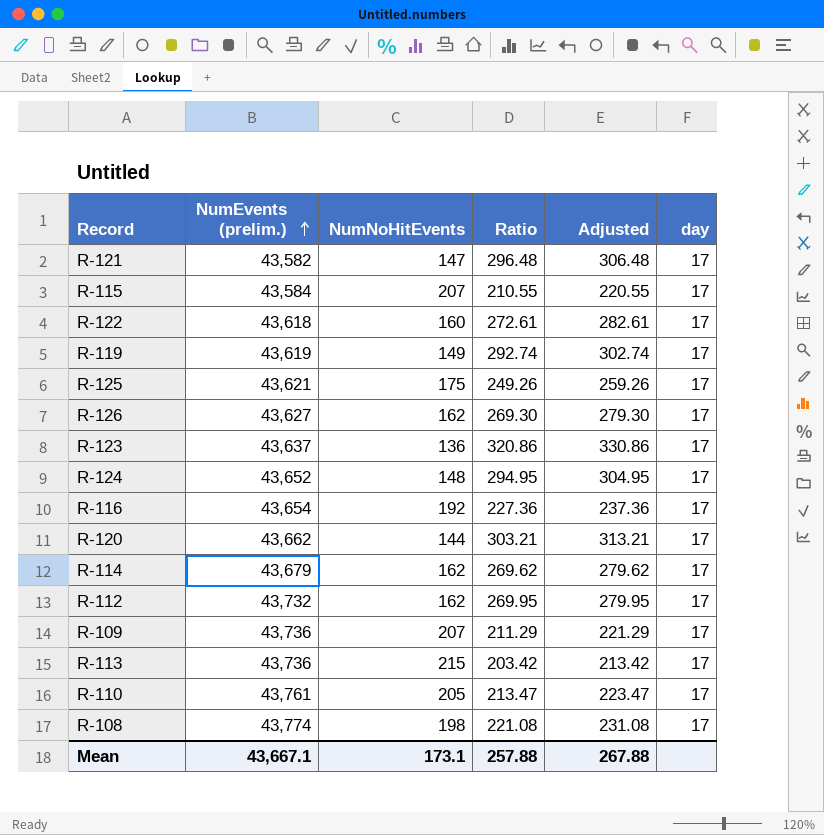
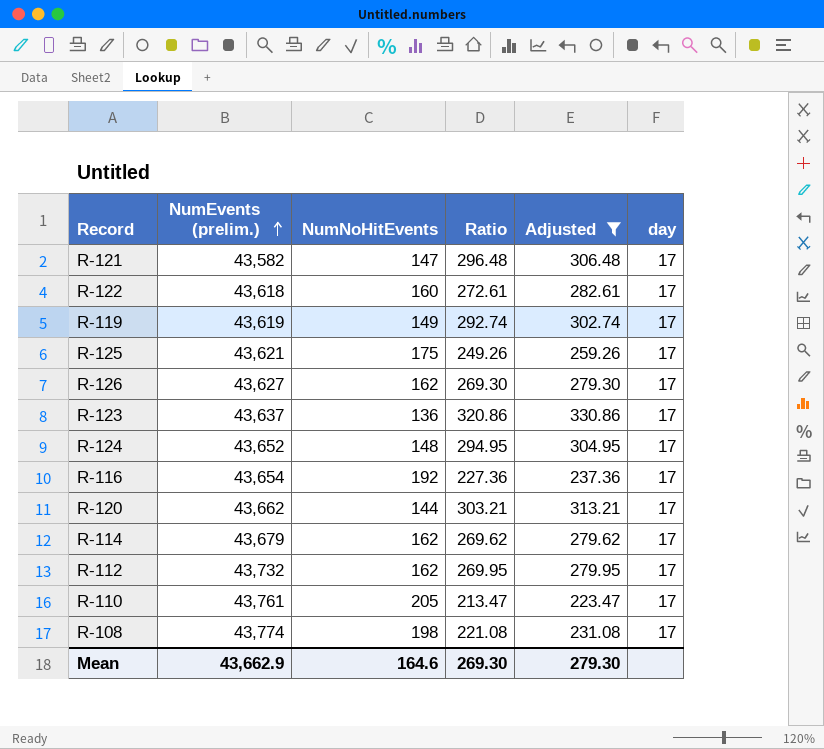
filter: none -> Adjusted >= 223.47
Mean | NumEvents (prelim.): 43,667.1 -> 43,662.9
Mean | NumNoHitEvents: 173.1 -> 164.6
Mean | Ratio: 257.88 -> 269.30
Mean | Adjusted: 267.88 -> 279.30

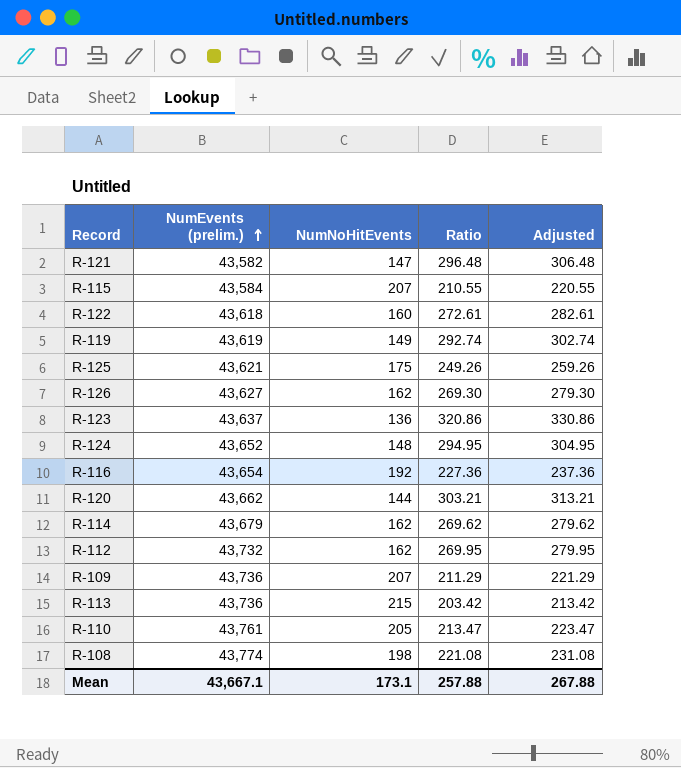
filter: Adjusted >= 223.47 -> none
column day | position: 6 -> none
Mean | NumEvents (prelim.): 43,662.9 -> 43,667.1
Mean | NumNoHitEvents: 164.6 -> 173.1
Mean | Ratio: 269.30 -> 257.88
Mean | Adjusted: 279.30 -> 267.88

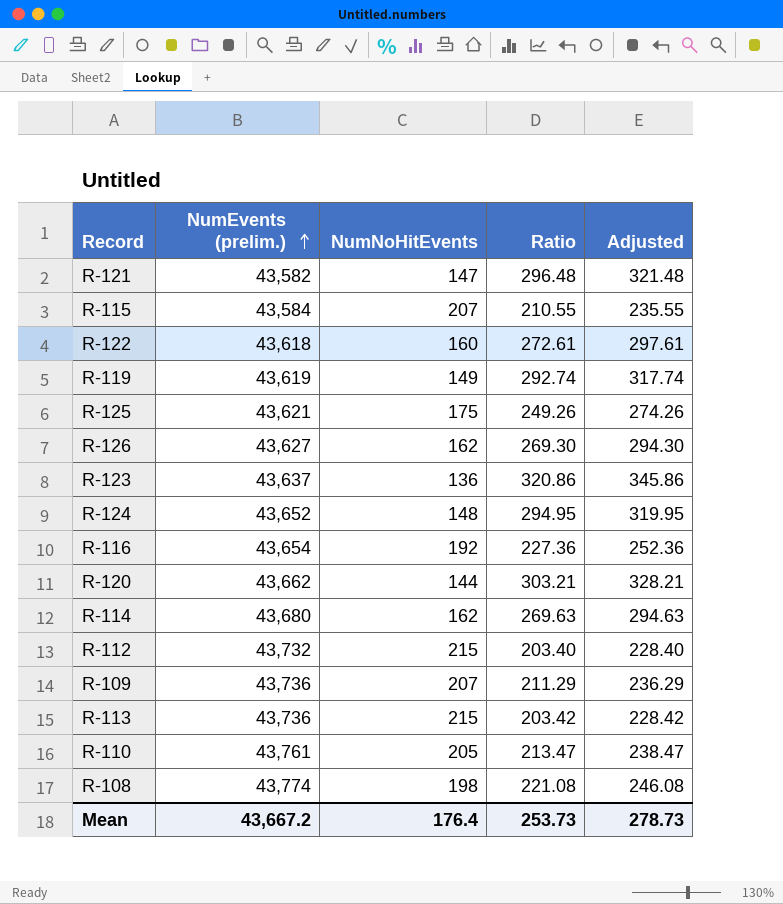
column Adjusted | formula: [Ratio] + 10 -> [Ratio] + 25
R-114 | NumEvents (prelim.): 43,679 -> 43,680
R-114 | Ratio: 269.62 -> 269.63
R-112 | NumNoHitEvents: 162 -> 215
R-112 | Ratio: 269.95 -> 203.40
Mean | NumEvents (prelim.): 43,667.1 -> 43,667.2
Mean | NumNoHitEvents: 173.1 -> 176.4
Mean | Ratio: 257.88 -> 253.73
Mean | Adjusted: 267.88 -> 278.73

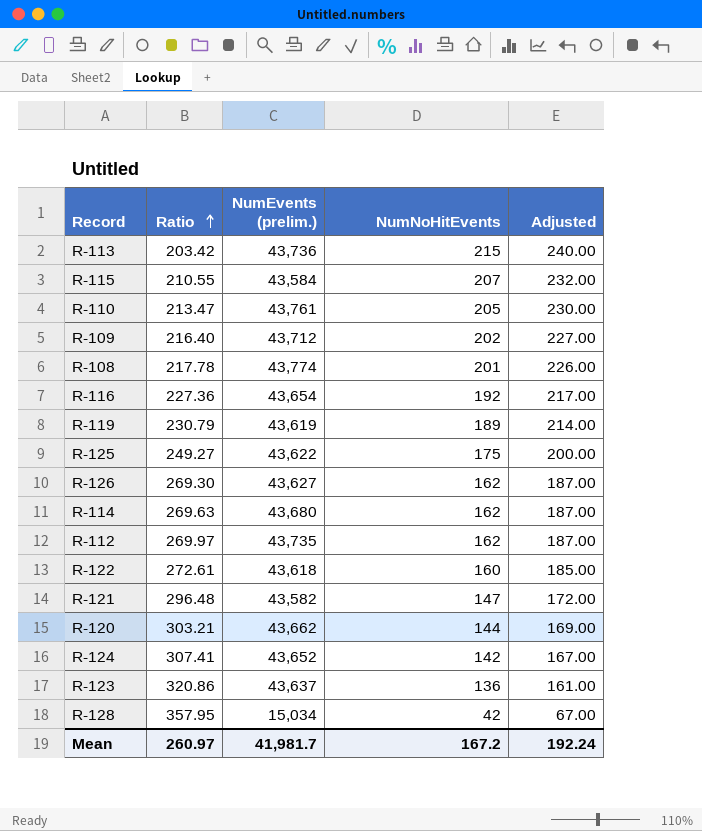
row order: NumEvents (prelim.) ascending -> Ratio ascending
column Ratio | position: 4 -> 2
column Adjusted | formula: [Ratio] + 25 -> [NumNoHitEvents] + 25
R-109 | Ratio: 211.29 -> 216.40
R-109 | NumEvents (prelim.): 43,736 -> 43,712
R-109 | NumNoHitEvents: 207 -> 202
R-108 | Ratio: 221.08 -> 217.78
R-108 | NumNoHitEvents: 198 -> 201
R-119 | Ratio: 292.74 -> 230.79
R-119 | NumNoHitEvents: 149 -> 189
R-125 | Ratio: 249.26 -> 249.27
R-125 | NumEvents (prelim.): 43,621 -> 43,622
R-112 | Ratio: 203.40 -> 269.97
R-112 | NumEvents (prelim.): 43,732 -> 43,735
R-112 | NumNoHitEvents: 215 -> 162
R-124 | Ratio: 294.95 -> 307.41
R-124 | NumNoHitEvents: 148 -> 142
row R-128: none -> 357.95 | 15,034 | 42 | 67.00
Mean | Ratio: 253.73 -> 260.97
Mean | NumEvents (prelim.): 43,667.2 -> 41,981.7
Mean | NumNoHitEvents: 176.4 -> 167.2
Mean | Adjusted: 278.73 -> 192.24

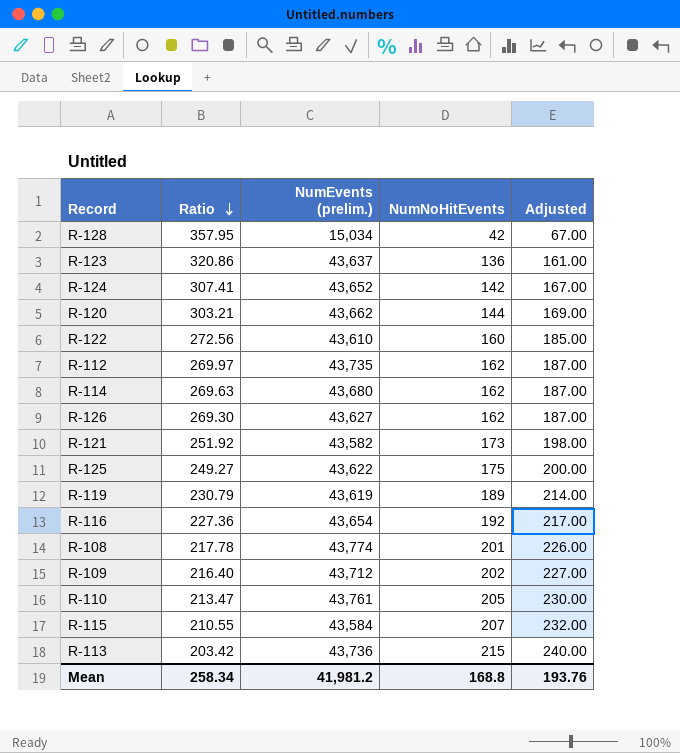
row order: Ratio ascending -> Ratio descending
R-122 | Ratio: 272.61 -> 272.56
R-122 | NumEvents (prelim.): 43,618 -> 43,610
R-121 | Ratio: 296.48 -> 251.92
R-121 | NumNoHitEvents: 147 -> 173
R-121 | Adjusted: 172.00 -> 198.00
Mean | Ratio: 260.97 -> 258.34
Mean | NumEvents (prelim.): 41,981.7 -> 41,981.2
Mean | NumNoHitEvents: 167.2 -> 168.8
Mean | Adjusted: 192.24 -> 193.76

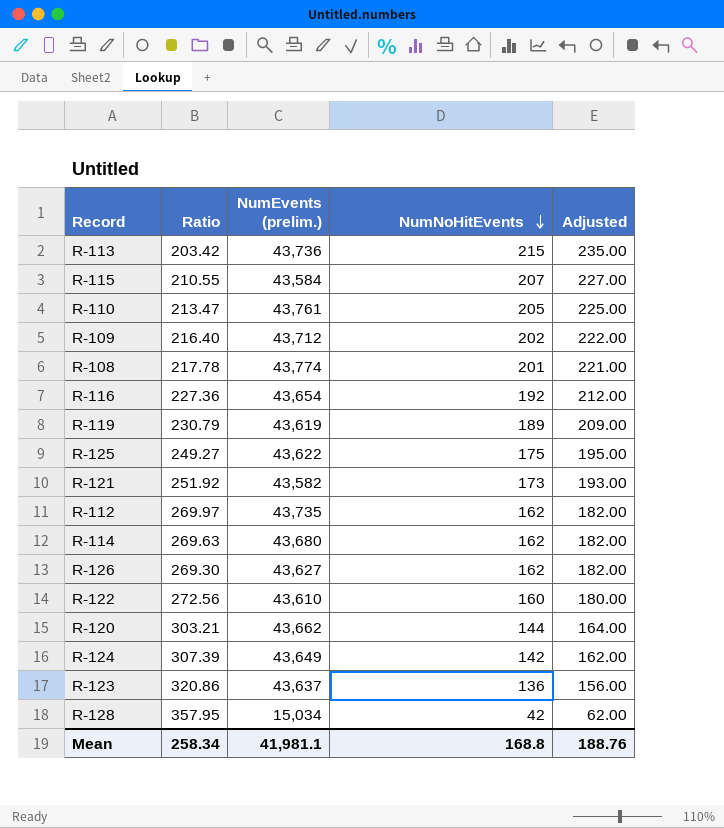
row order: Ratio descending -> NumNoHitEvents descending
column Adjusted | formula: [NumNoHitEvents] + 25 -> [NumNoHitEvents] + 20
R-124 | Ratio: 307.41 -> 307.39
R-124 | NumEvents (prelim.): 43,652 -> 43,649
Mean | NumEvents (prelim.): 41,981.2 -> 41,981.1
Mean | Adjusted: 193.76 -> 188.76

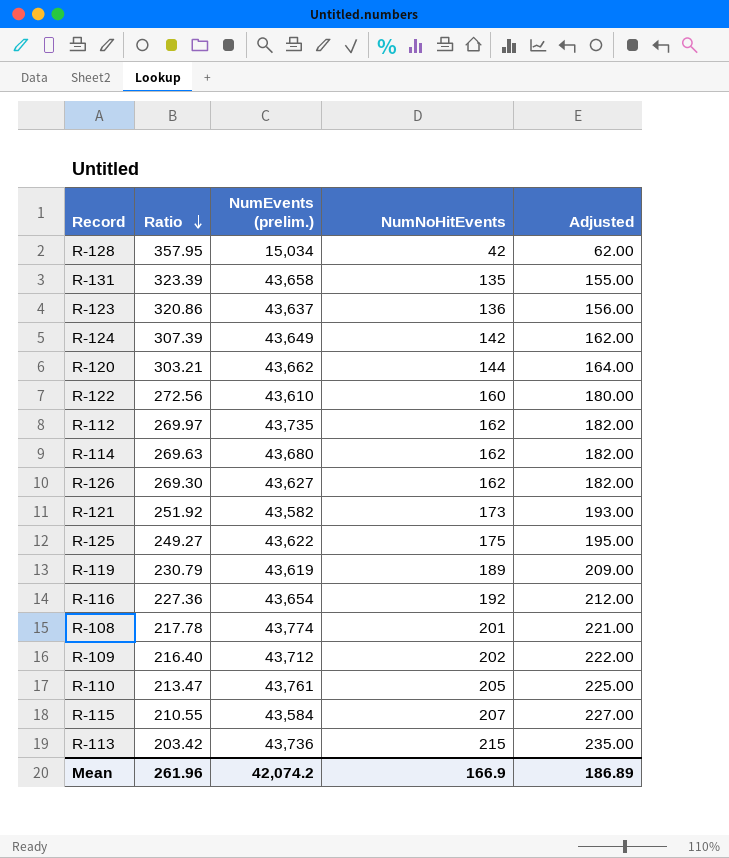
row order: NumNoHitEvents descending -> Ratio descending
row R-131: none -> 323.39 | 43,658 | 135 | 155.00
Mean | Ratio: 258.34 -> 261.96
Mean | NumEvents (prelim.): 41,981.1 -> 42,074.2
Mean | NumNoHitEvents: 168.8 -> 166.9
Mean | Adjusted: 188.76 -> 186.89

